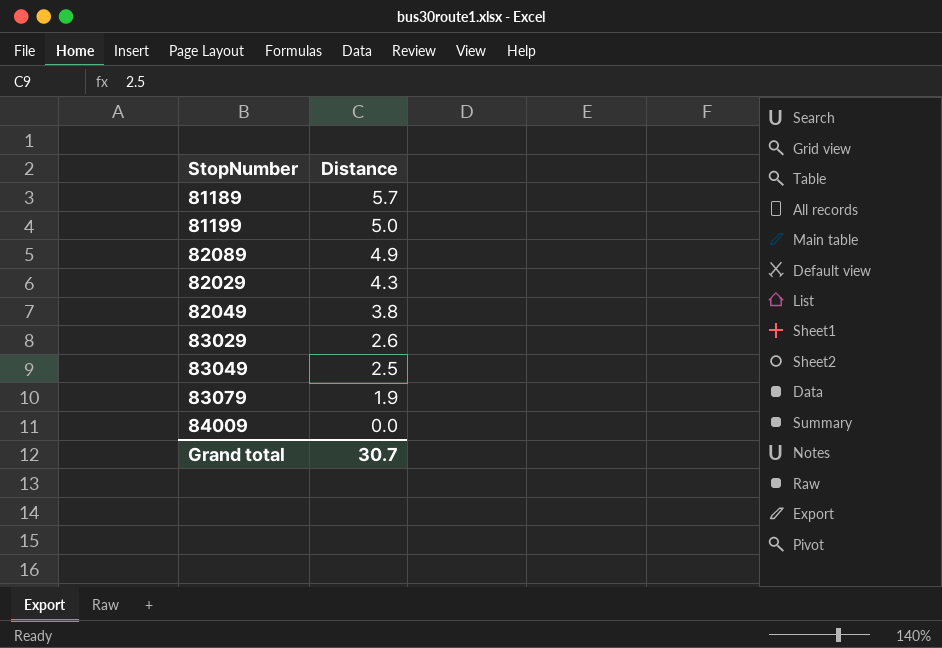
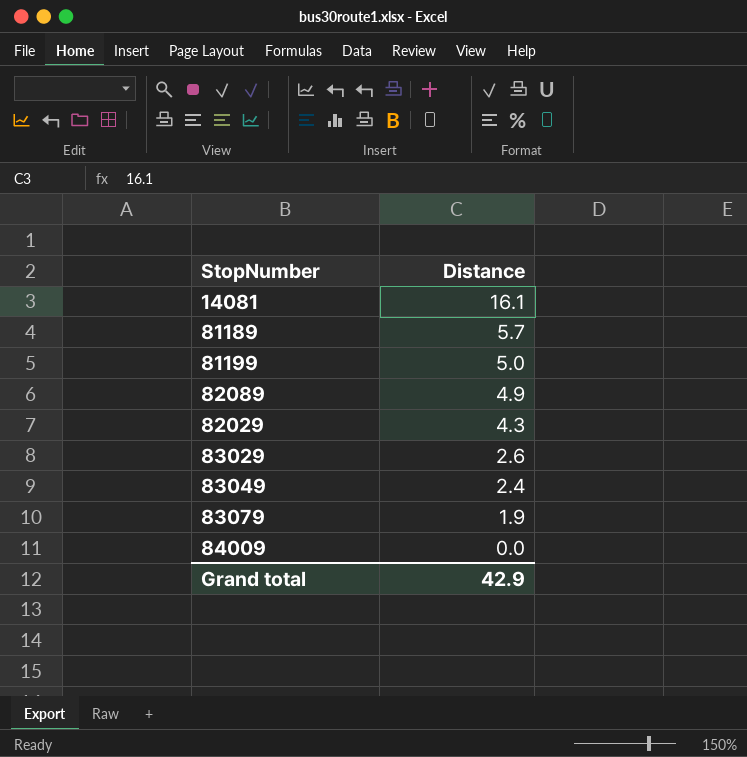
row 82049: 3.8 -> none
row 14081: none -> 16.1
83049 | Distance: 2.5 -> 2.4
Grand total | Distance: 30.7 -> 42.9

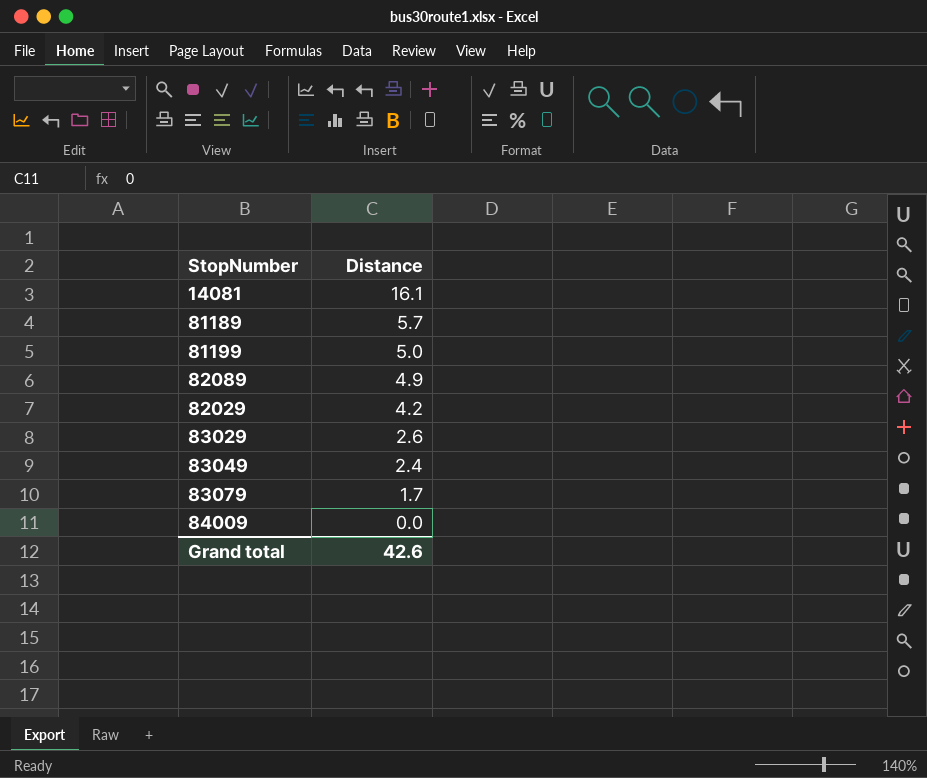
82029 | Distance: 4.3 -> 4.2
83079 | Distance: 1.9 -> 1.7
Grand total | Distance: 42.9 -> 42.6

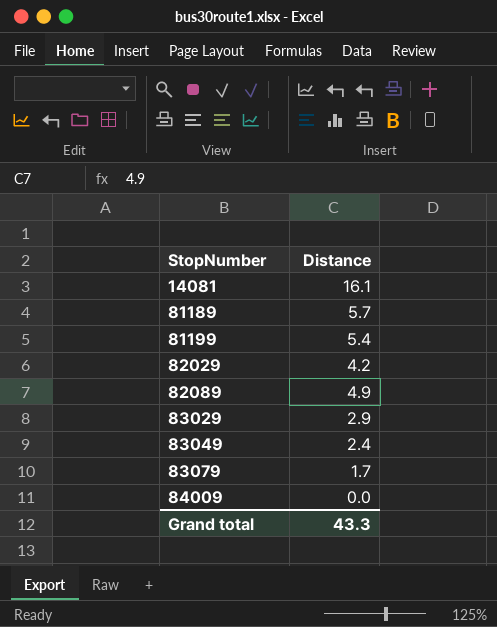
row order: Distance descending -> StopNumber ascending
81199 | Distance: 5.0 -> 5.4
83029 | Distance: 2.6 -> 2.9
Grand total | Distance: 42.6 -> 43.3

